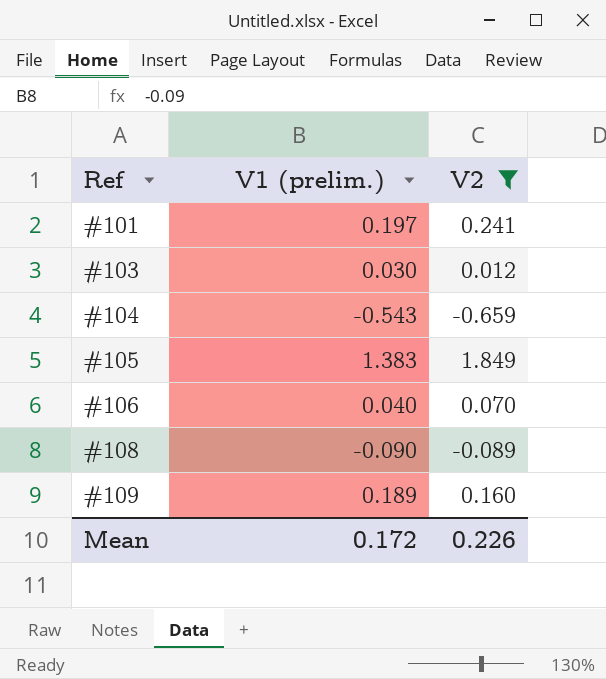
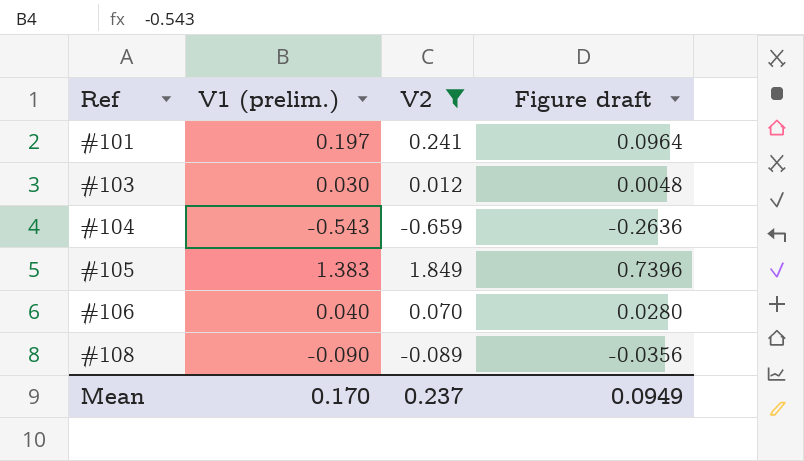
column Figure draft | formula: none -> [V2] * 0.4
row #109: 0.189 | 0.160 -> none
Mean | V1 (prelim.): 0.172 -> 0.170
Mean | V2: 0.226 -> 0.237

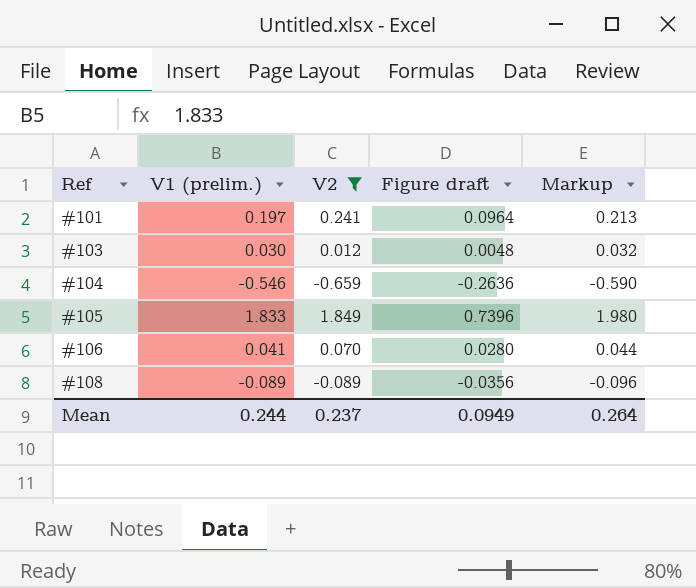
column Markup | formula: none -> [V1 (prelim.)] * 1.08
#104 | V1 (prelim.): -0.543 -> -0.546
#105 | V1 (prelim.): 1.383 -> 1.833
#106 | V1 (prelim.): 0.040 -> 0.041
#108 | V1 (prelim.): -0.090 -> -0.089
Mean | V1 (prelim.): 0.170 -> 0.244

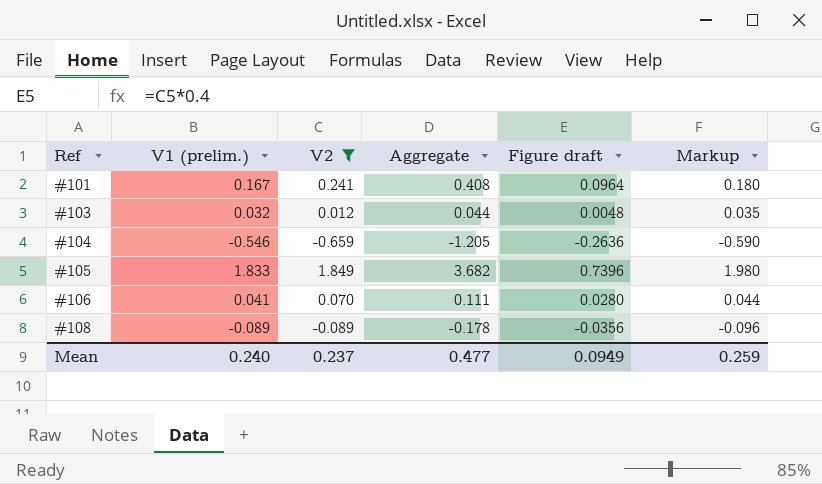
column Aggregate | formula: none -> [V1 (prelim.)] + [V2]
#101 | V1 (prelim.): 0.197 -> 0.167
#101 | Markup: 0.213 -> 0.180
#103 | V1 (prelim.): 0.030 -> 0.032
#103 | Markup: 0.032 -> 0.035
Mean | V1 (prelim.): 0.244 -> 0.240
Mean | Markup: 0.264 -> 0.259

